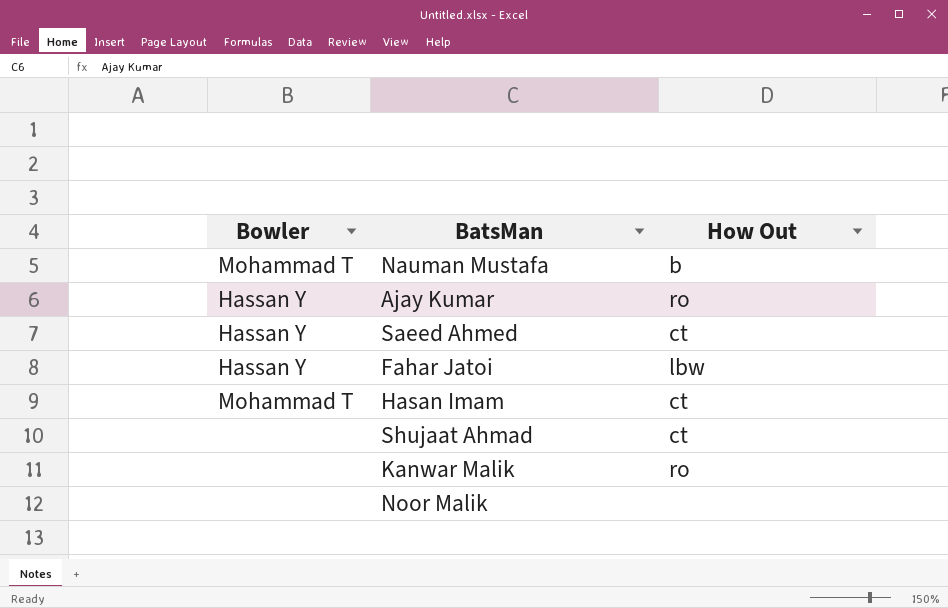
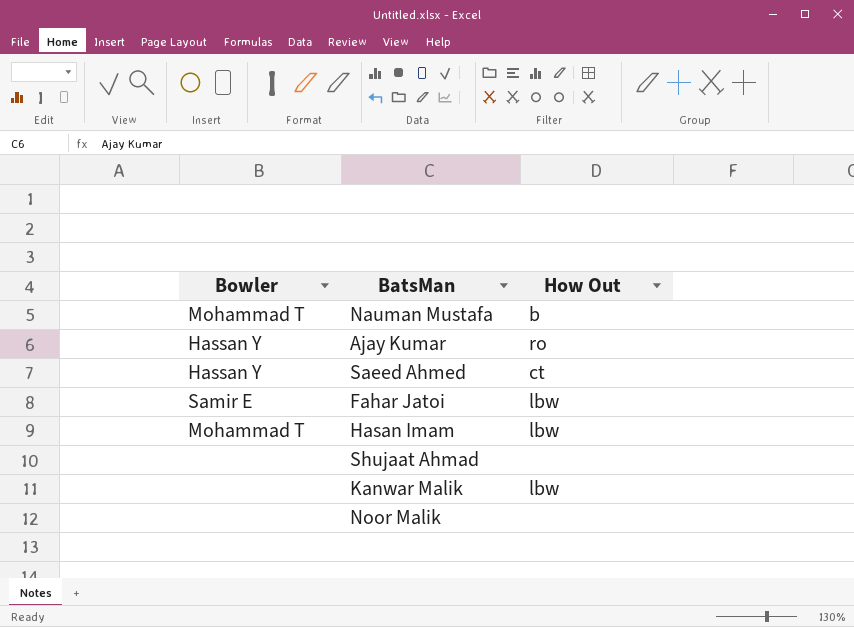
Fahar Jatoi | Bowler: Hassan Y -> Samir E
Hasan Imam | How Out: ct -> lbw
Shujaat Ahmad | How Out: ct -> none
Kanwar Malik | How Out: ro -> lbw

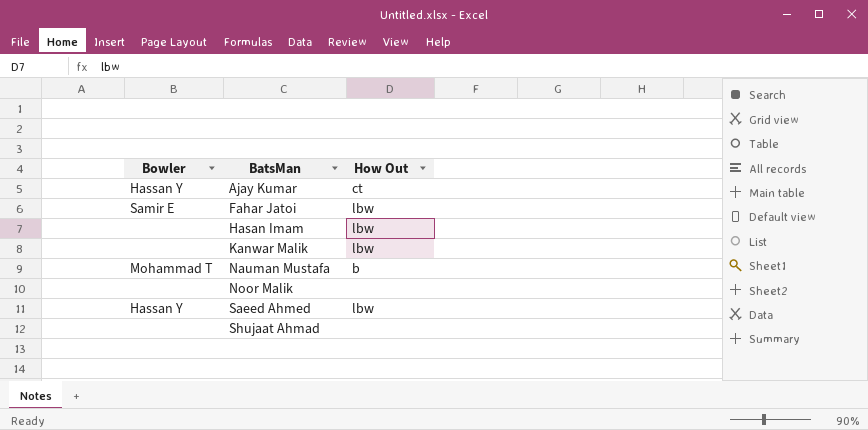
row order: none -> BatsMan ascending
Ajay Kumar | How Out: ro -> ct
Hasan Imam | Bowler: Mohammad T -> none
Saeed Ahmed | How Out: ct -> lbw

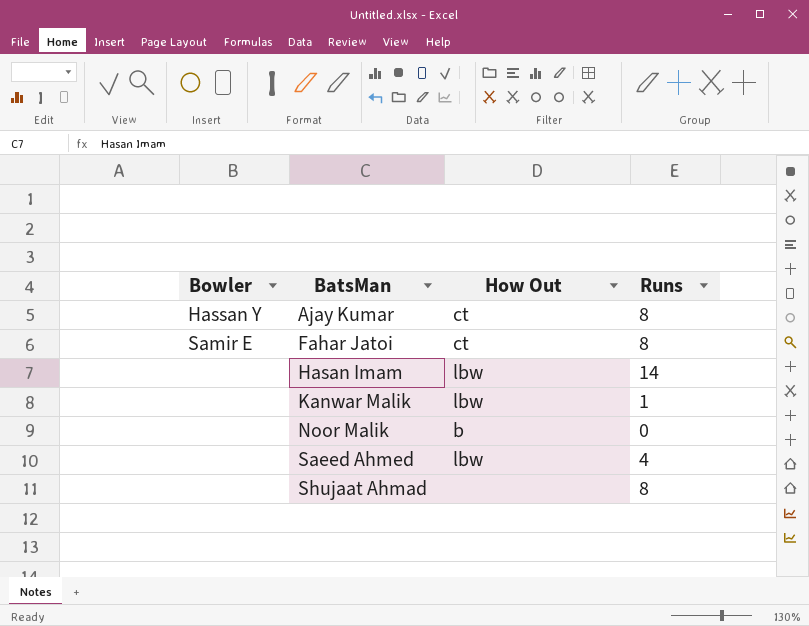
column Runs | position: none -> 4
row Nauman Mustafa: Mohammad T | b -> none
Fahar Jatoi | How Out: lbw -> ct
Noor Malik | How Out: none -> b
Saeed Ahmed | Bowler: Hassan Y -> none

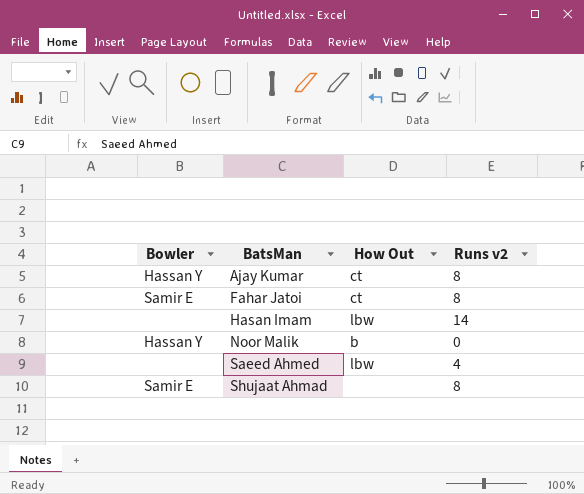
column name: Runs -> Runs v2
row Kanwar Malik: none | lbw | 1 -> none
Noor Malik | Bowler: none -> Hassan Y
Shujaat Ahmad | Bowler: none -> Samir E

